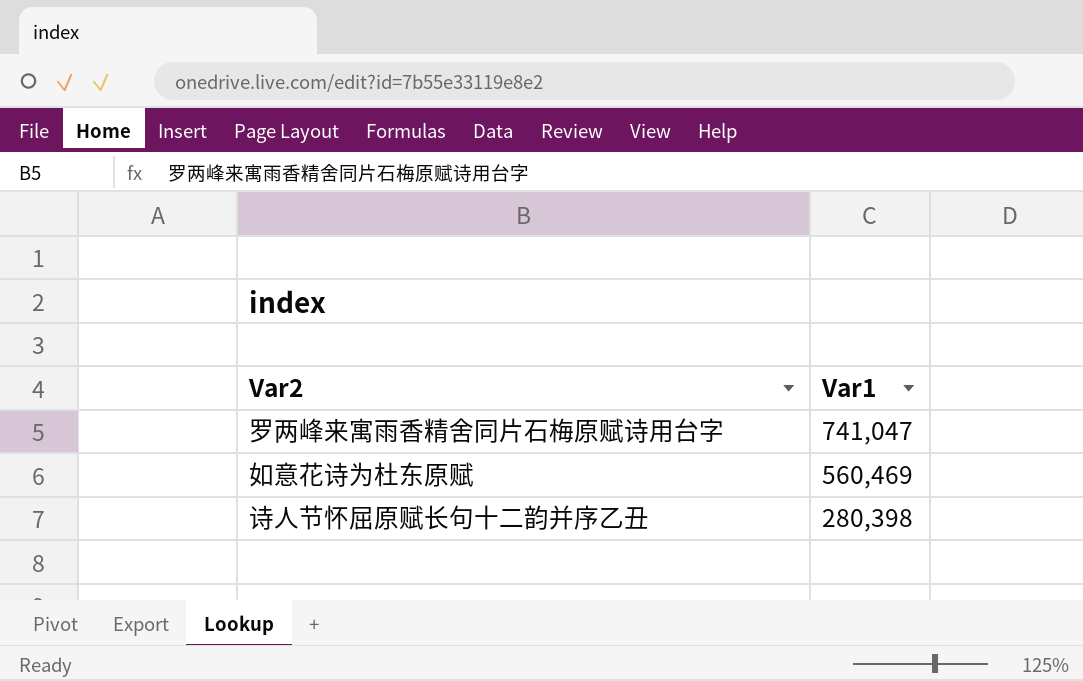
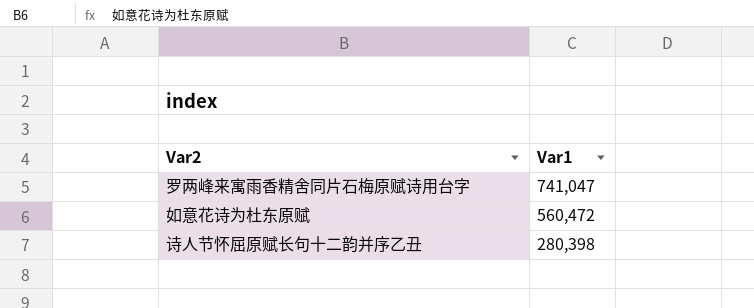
如意花诗为杜东原赋 | Var1: 560,469 -> 560,472

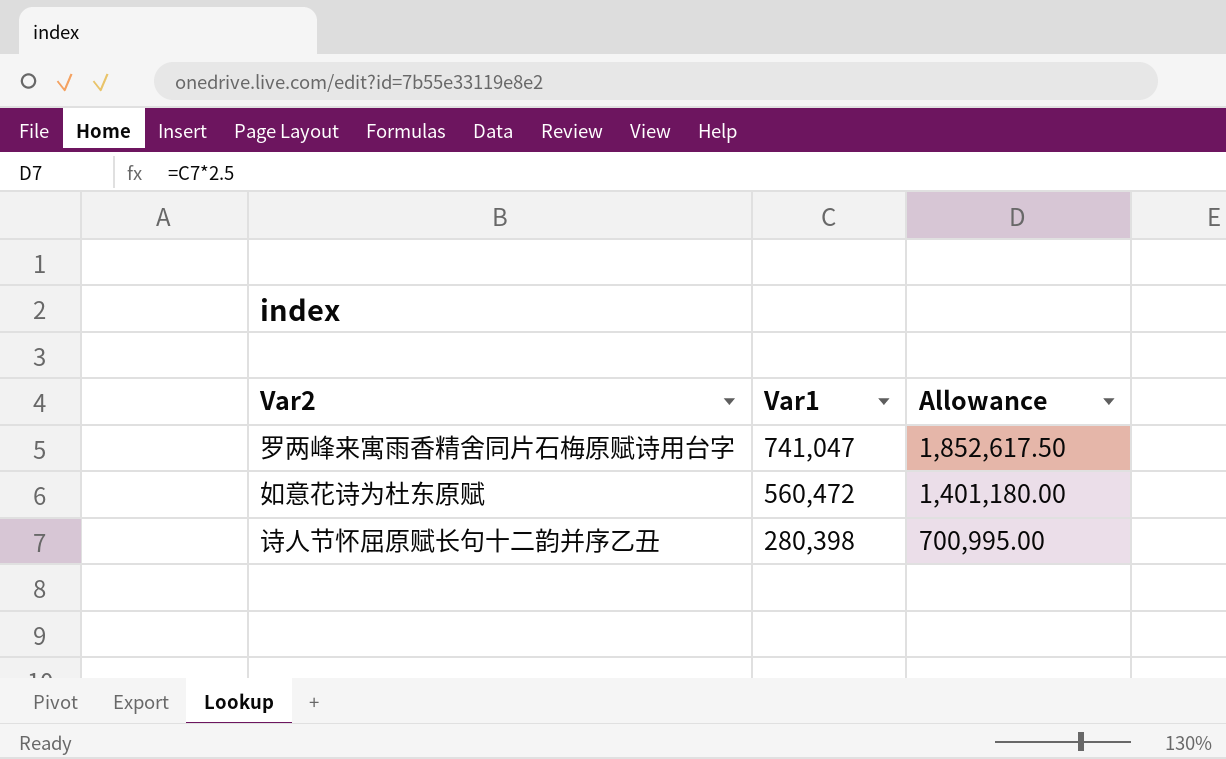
column Allowance | formula: none -> [Var1] * 2.5

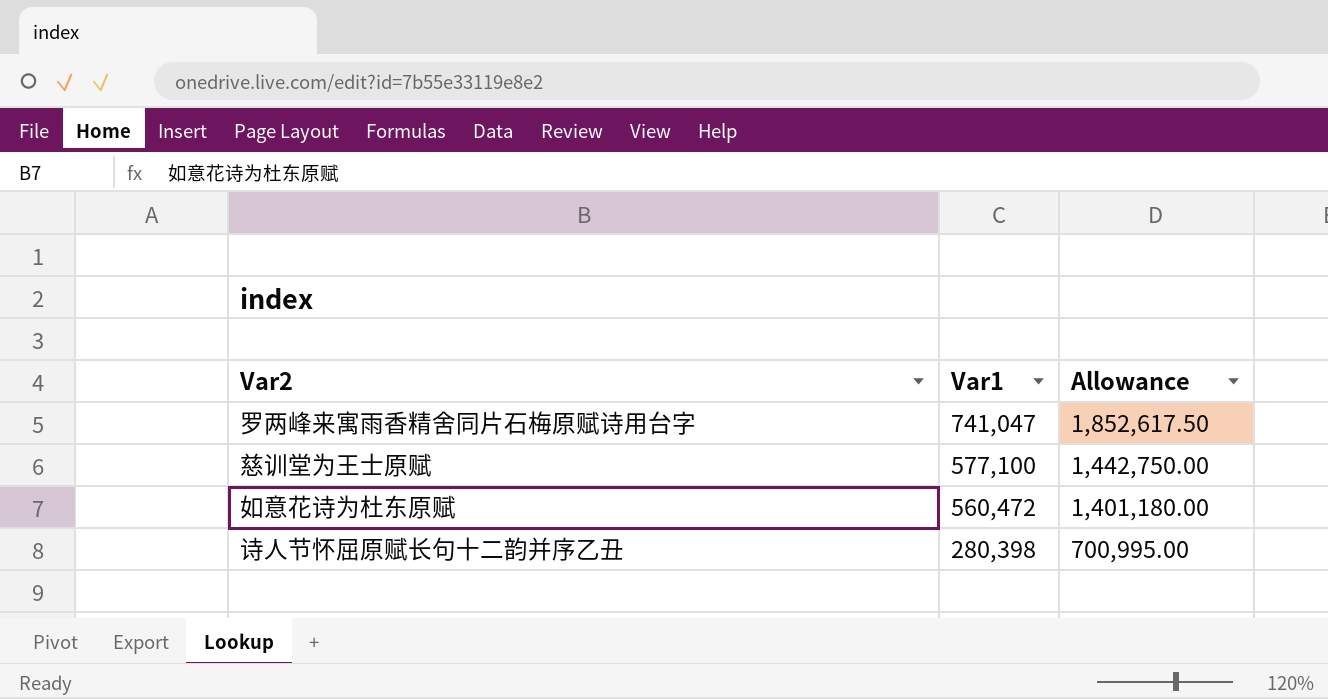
row 慈训堂为王士原赋: none -> 577,100 | 1,442,750.00

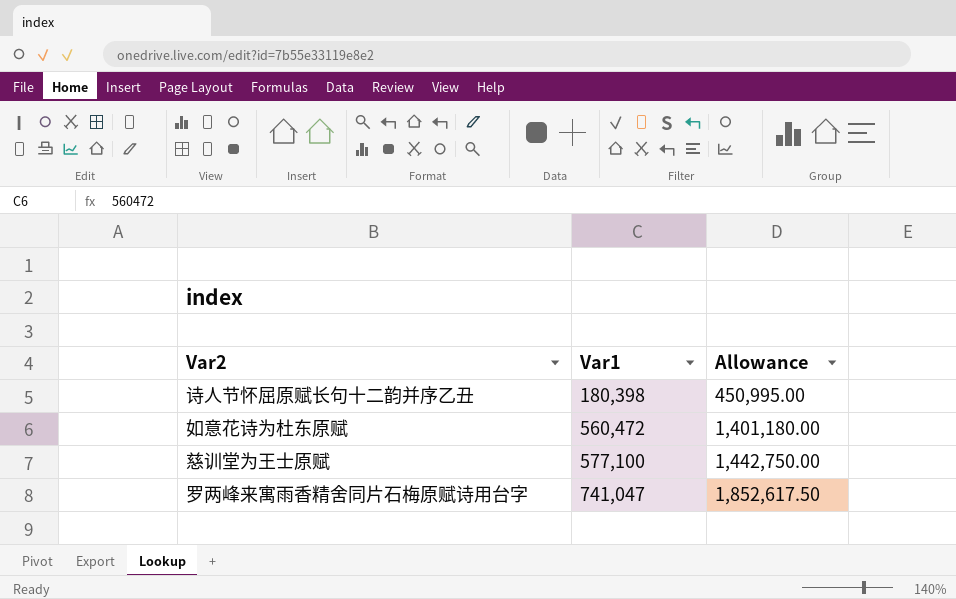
row order: Var1 descending -> Var1 ascending
诗人节怀屈原赋长句十二韵并序乙丑 | Var1: 280,398 -> 180,398
诗人节怀屈原赋长句十二韵并序乙丑 | Allowance: 700,995.00 -> 450,995.00

